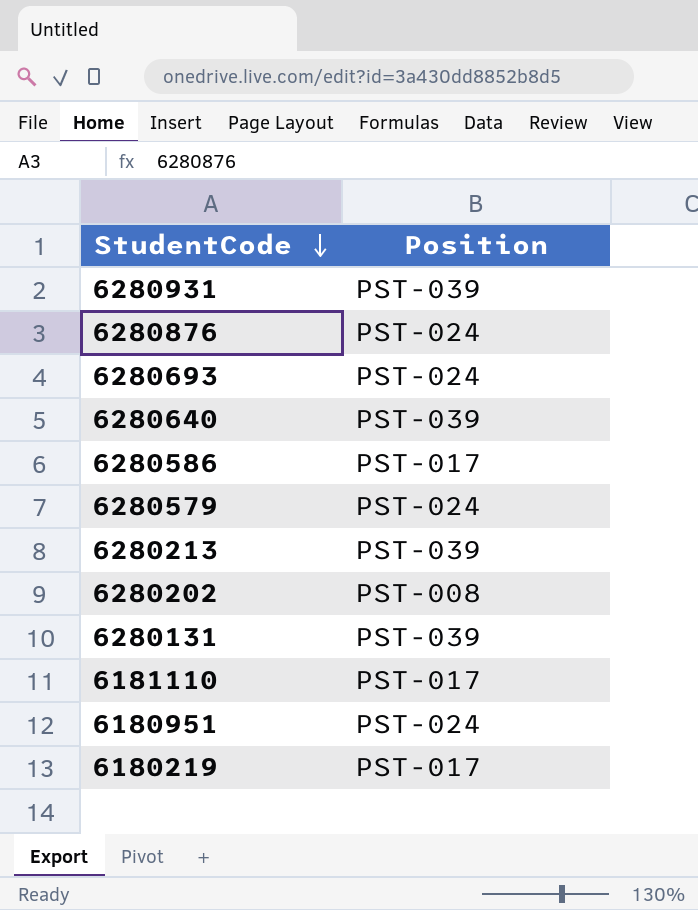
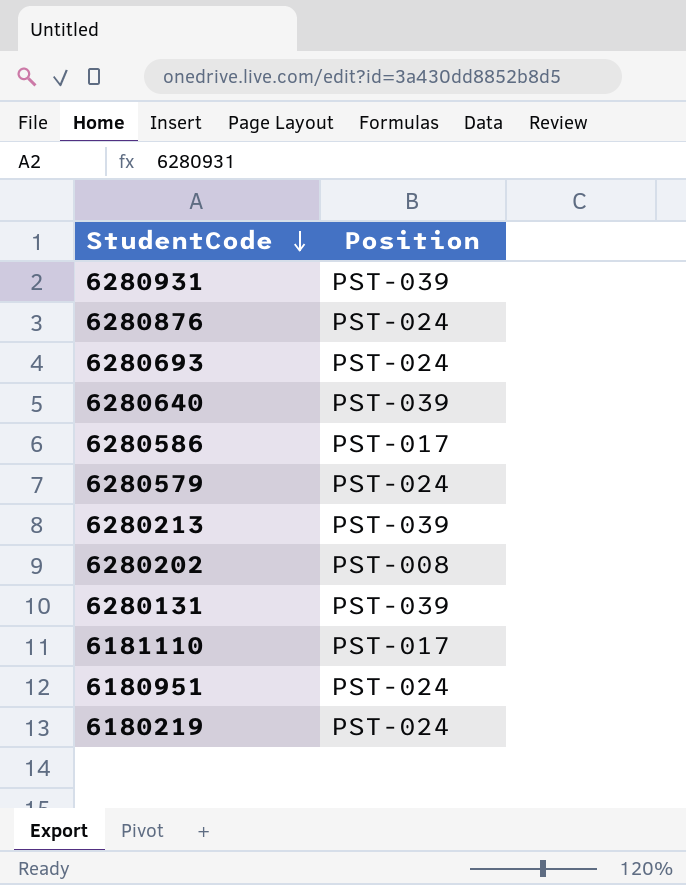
6180219 | Position: PST-017 -> PST-024

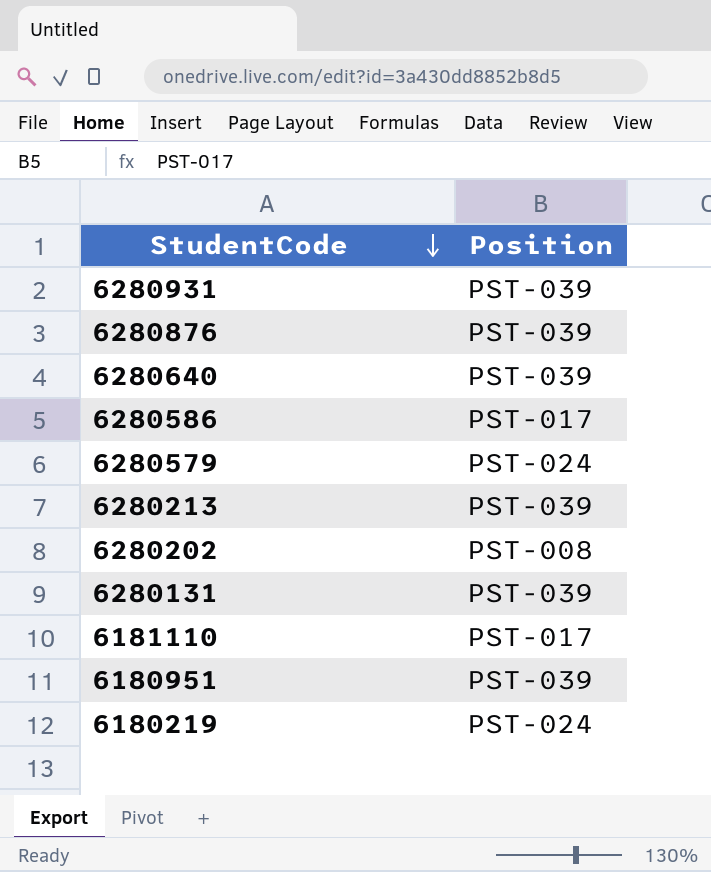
row 6280693: PST-024 -> none
6280876 | Position: PST-024 -> PST-039
6180951 | Position: PST-024 -> PST-039

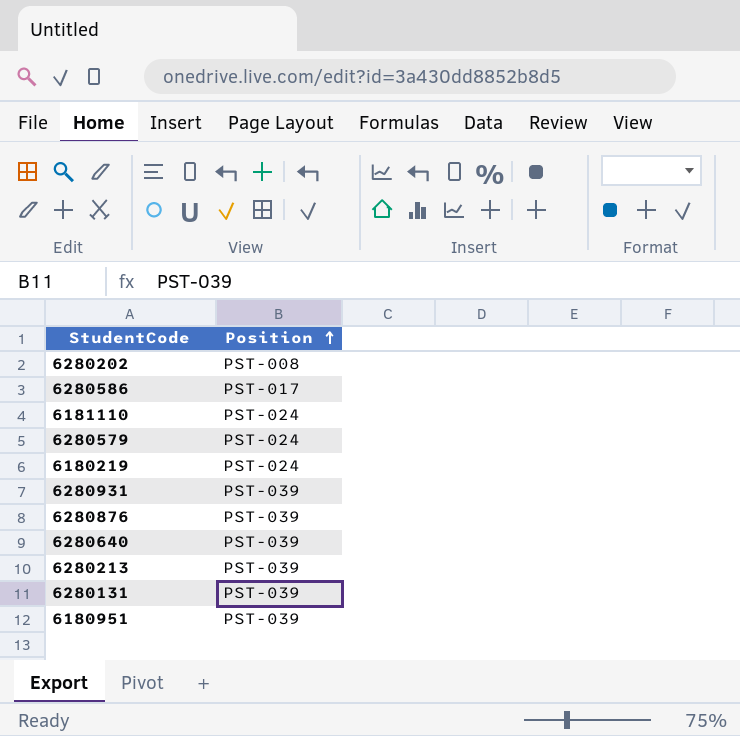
row order: StudentCode descending -> Position ascending
6181110 | Position: PST-017 -> PST-024

